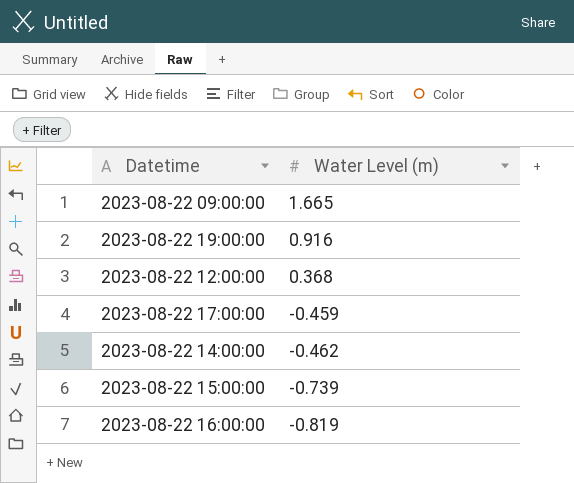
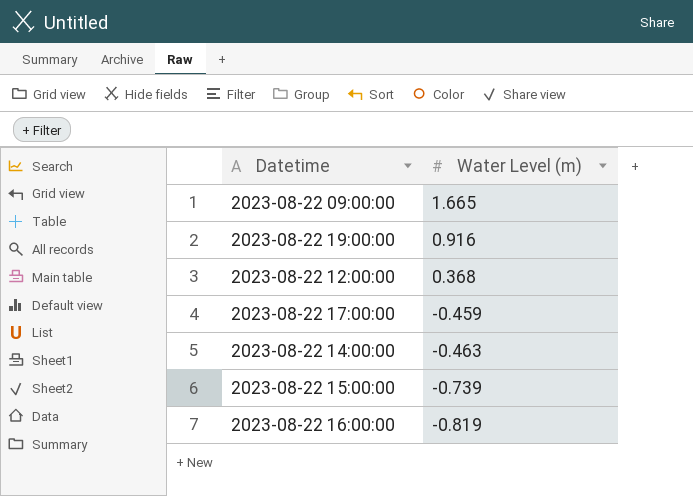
2023-08-22 14:00:00 | Water Level (m): -0.462 -> -0.463

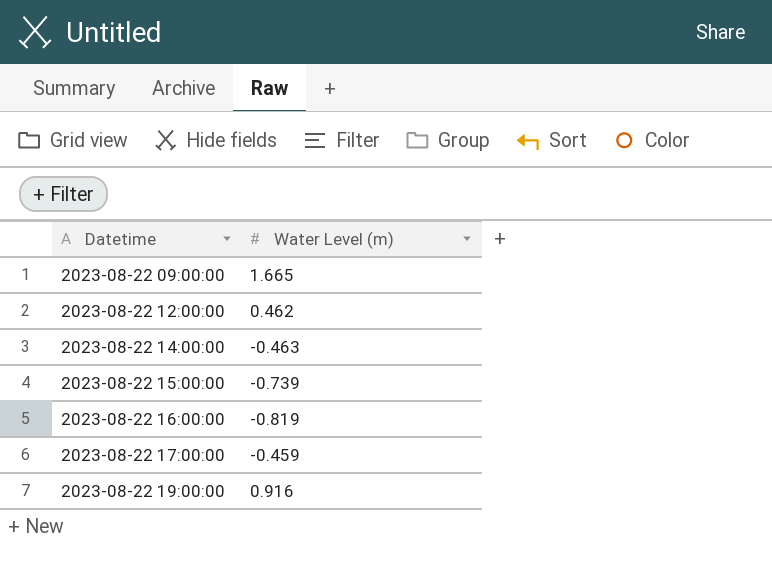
row order: Water Level (m) descending -> Datetime ascending
2023-08-22 12:00:00 | Water Level (m): 0.368 -> 0.462

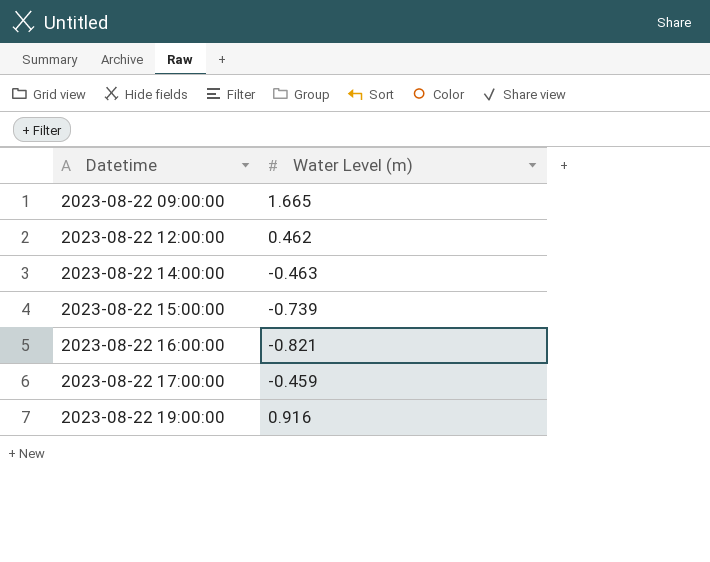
2023-08-22 16:00:00 | Water Level (m): -0.819 -> -0.821

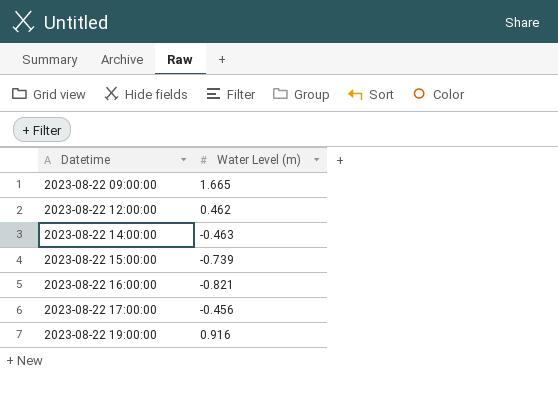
2023-08-22 17:00:00 | Water Level (m): -0.459 -> -0.456

